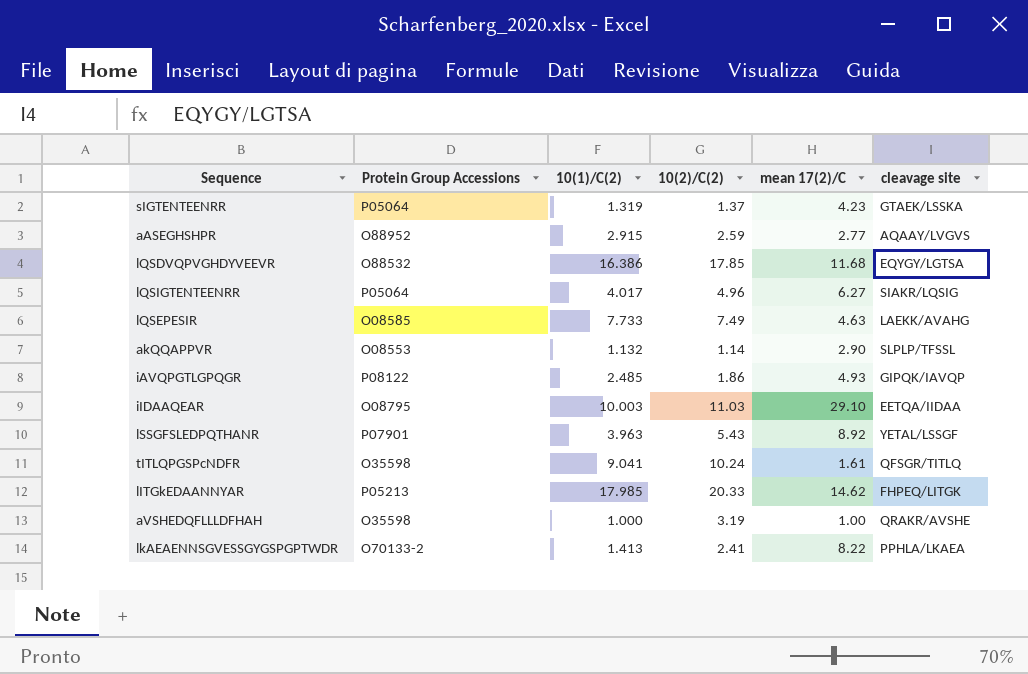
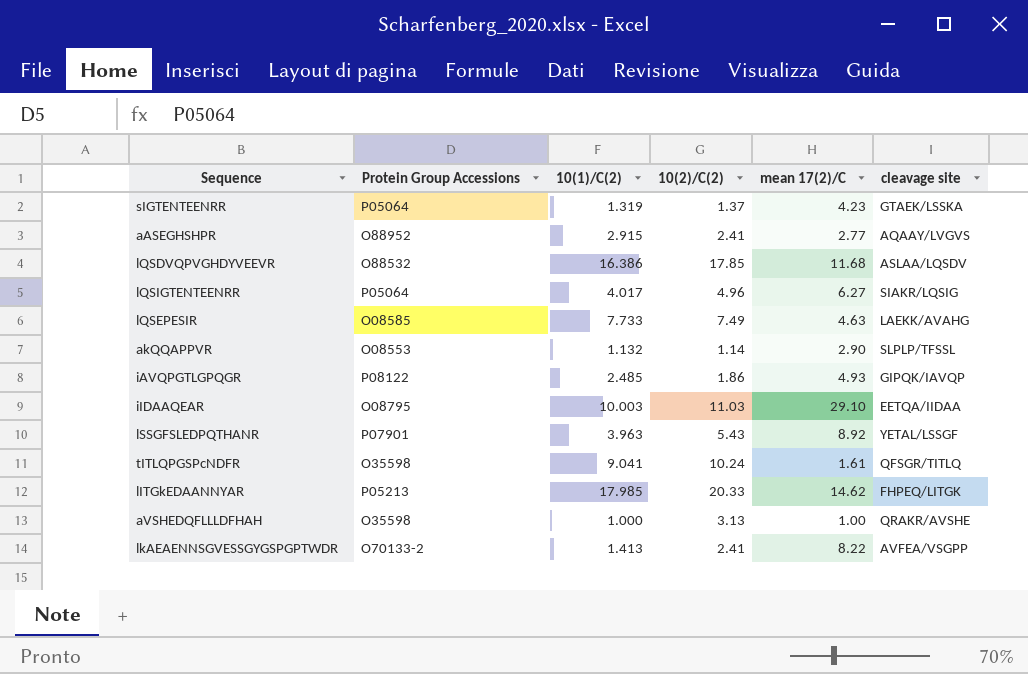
aASEGHSHPR | 10(2)/C(2): 2.59 -> 2.41
lQSDVQPVGHDYVEEVR | cleavage site: EQYGY/LGTSA -> ASLAA/LQSDV
aVSHEDQFLLLDFHAH | 10(2)/C(2): 3.19 -> 3.13
lkAEAENNSGVESSGYGSPGPTWDR | cleavage site: PPHLA/LKAEA -> AVFEA/VSGPP

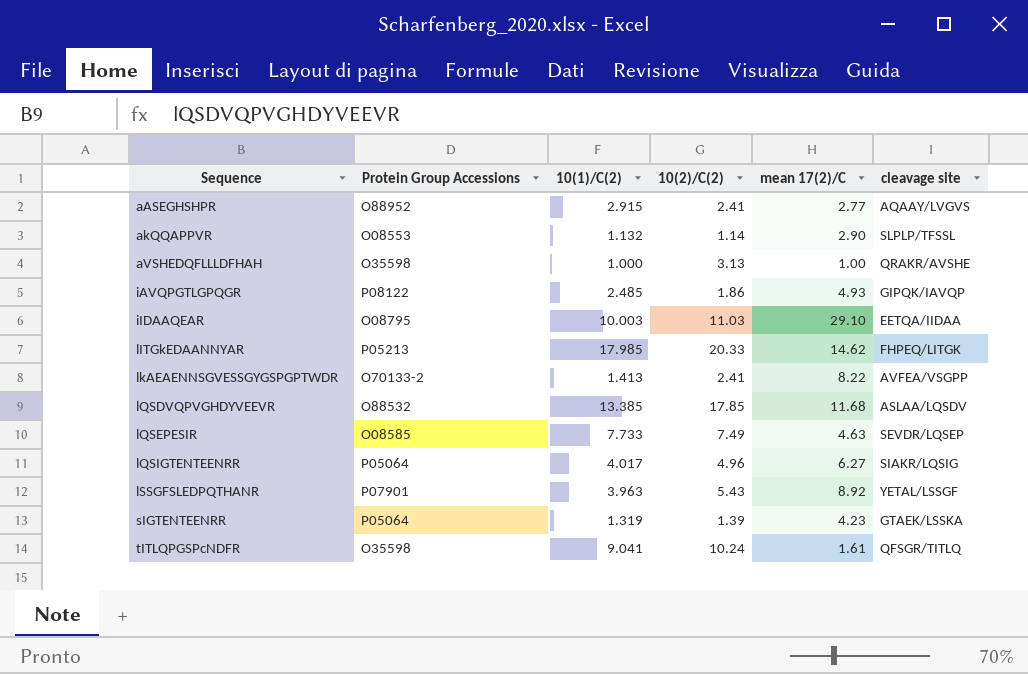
row order: none -> Sequence ascending
lQSDVQPVGHDYVEEVR | 10(1)/C(2): 16.386 -> 13.385
lQSEPESIR | cleavage site: LAEKK/AVAHG -> SEVDR/LQSEP
sIGTENTEENRR | 10(2)/C(2): 1.37 -> 1.39

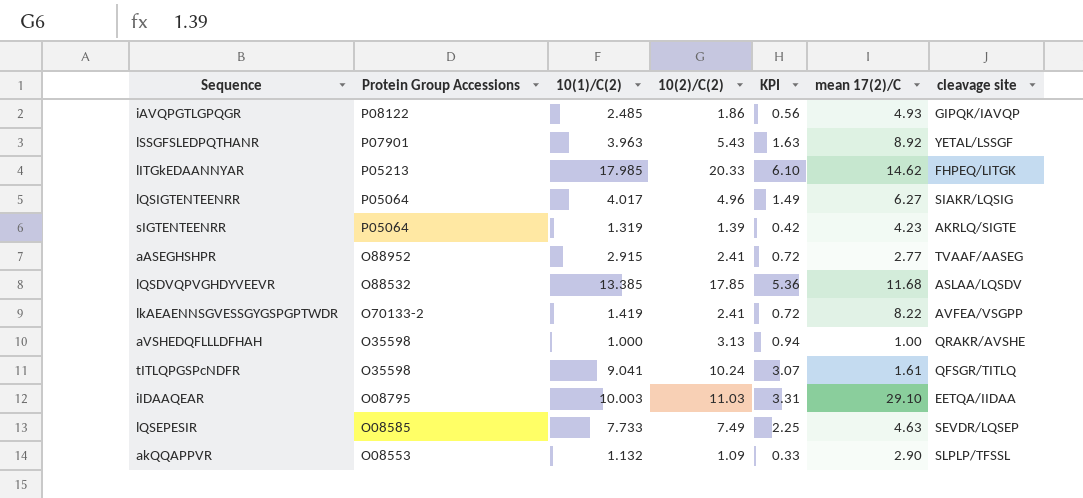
row order: Sequence ascending -> Protein Group Accessions descending
column KPI | formula: none -> [10(2)/C(2)] * 0.3
sIGTENTEENRR | cleavage site: GTAEK/LSSKA -> AKRLQ/SIGTE
aASEGHSHPR | cleavage site: AQAAY/LVGVS -> TVAAF/AASEG
lkAEAENNSGVESSGYGSPGPTWDR | 10(1)/C(2): 1.413 -> 1.419
akQQAPPVR | 10(2)/C(2): 1.14 -> 1.09

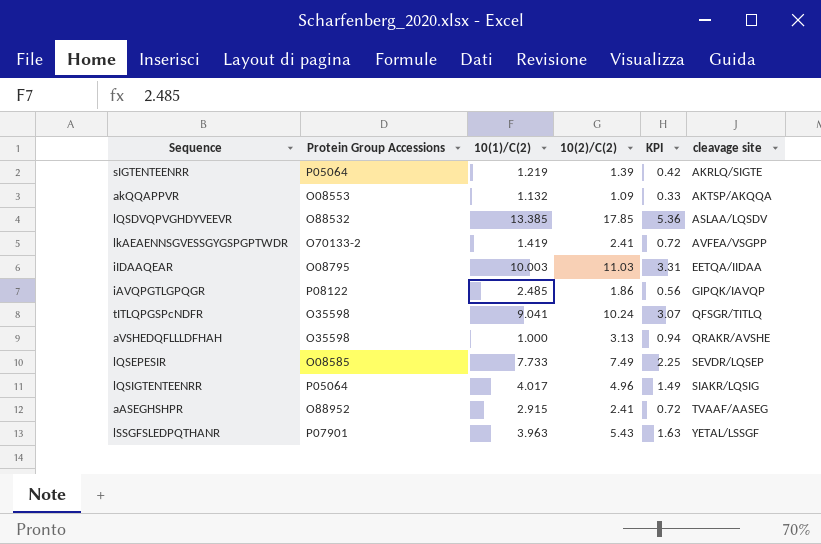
row order: Protein Group Accessions descending -> cleavage site ascending
column mean 17(2)/C | position: 6 -> none
row lITGkEDAANNYAR: P05213 | 17.985 | 20.33 | 6.10 | 14.62 | FHPEQ/LITGK -> none
sIGTENTEENRR | 10(1)/C(2): 1.319 -> 1.219
akQQAPPVR | cleavage site: SLPLP/TFSSL -> AKTSP/AKQQA

